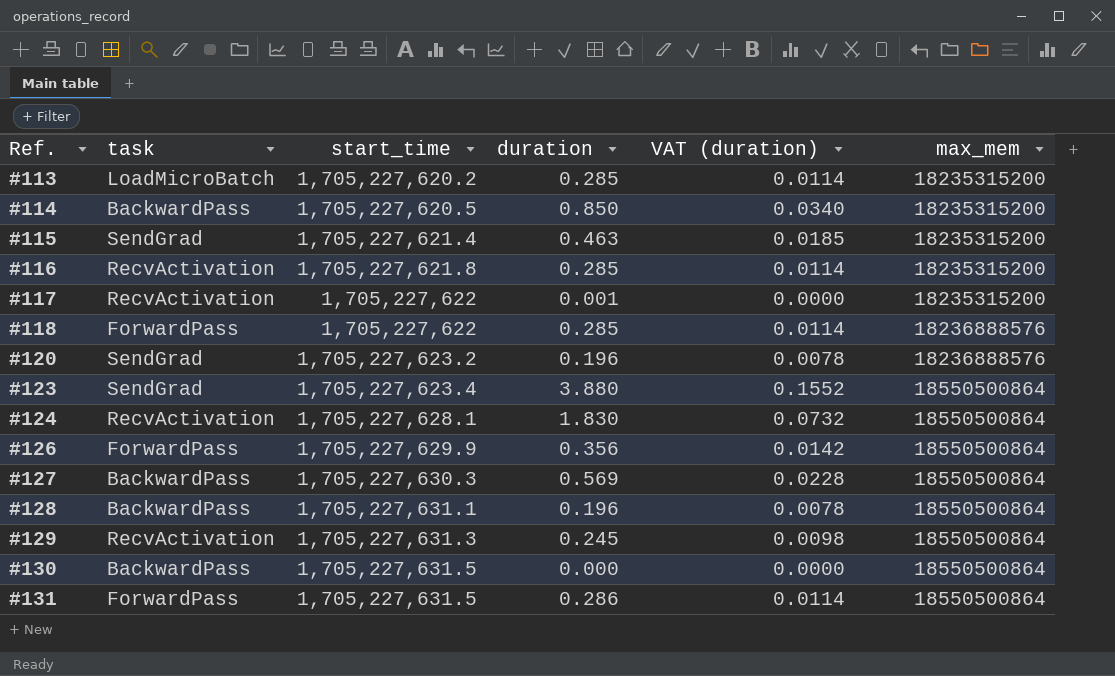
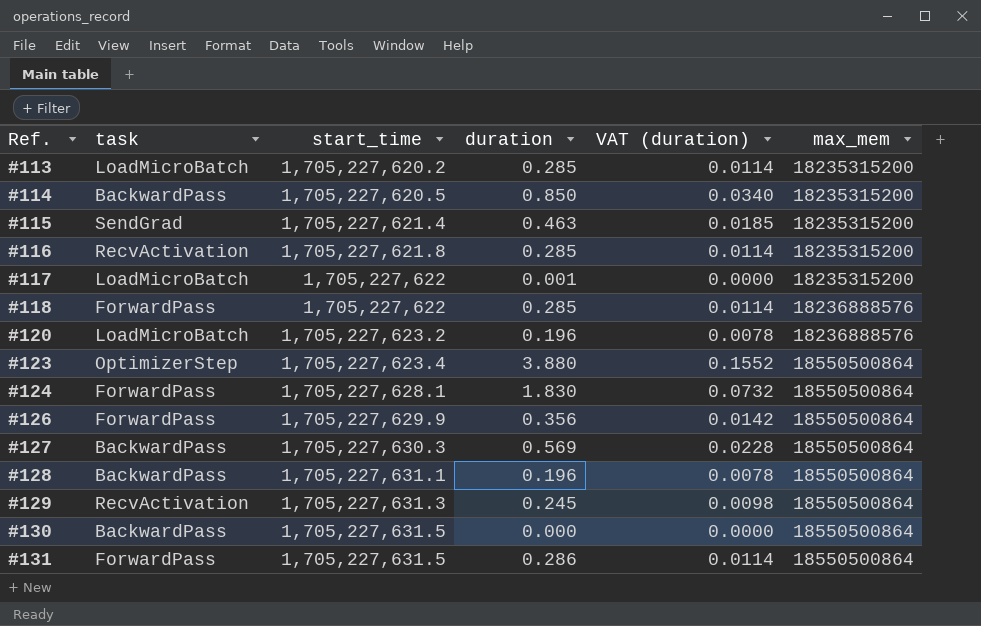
#117 | task: RecvActivation -> LoadMicroBatch
#120 | task: SendGrad -> LoadMicroBatch
#123 | task: SendGrad -> OptimizerStep
#124 | task: RecvActivation -> ForwardPass

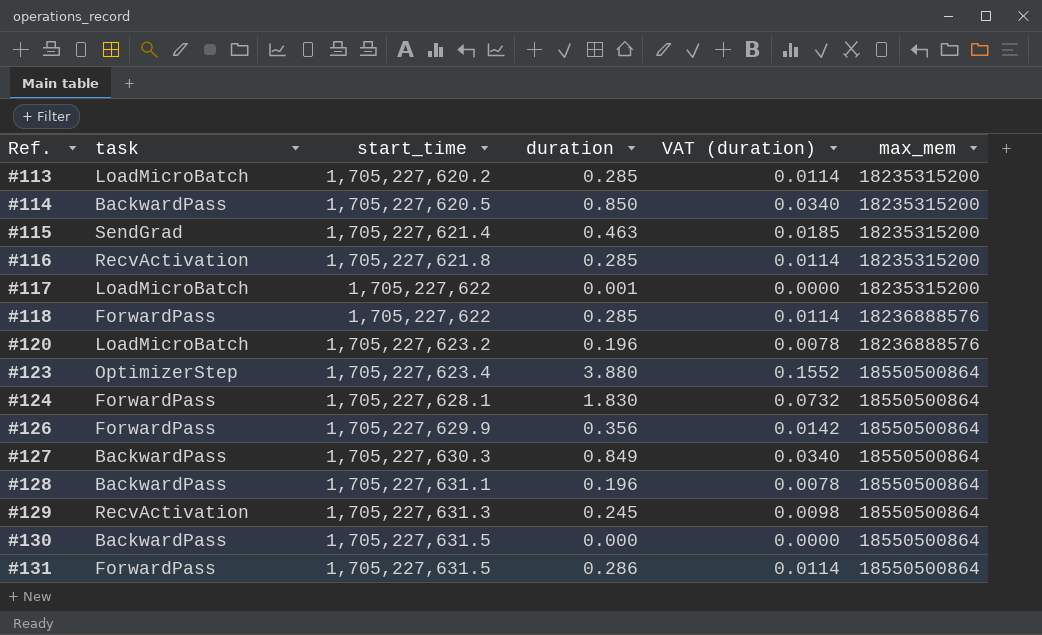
#127 | duration: 0.569 -> 0.849
#127 | VAT (duration): 0.0228 -> 0.0340

